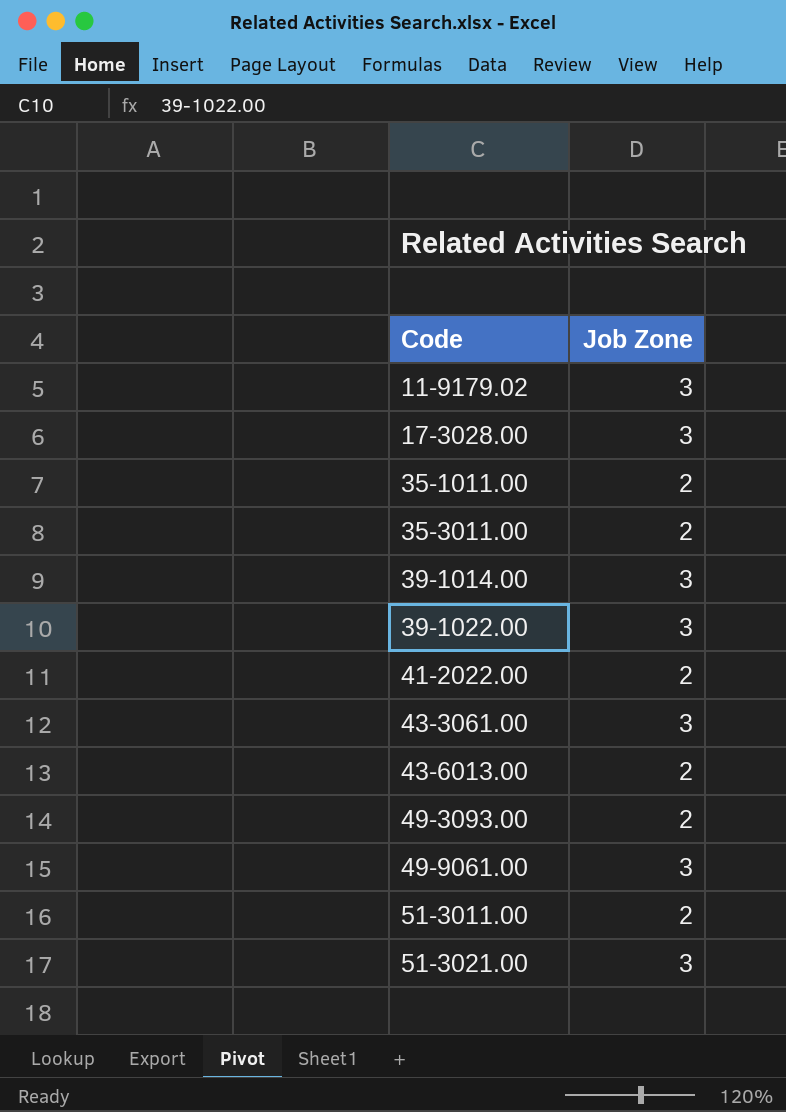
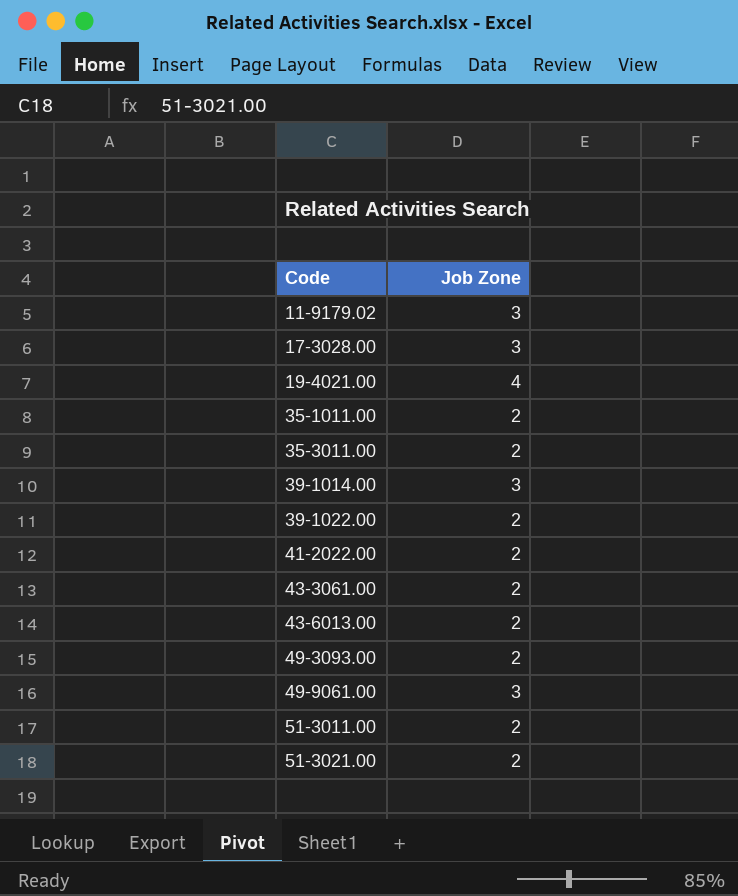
row 19-4021.00: none -> 4
39-1022.00 | Job Zone: 3 -> 2
43-3061.00 | Job Zone: 3 -> 2
51-3021.00 | Job Zone: 3 -> 2

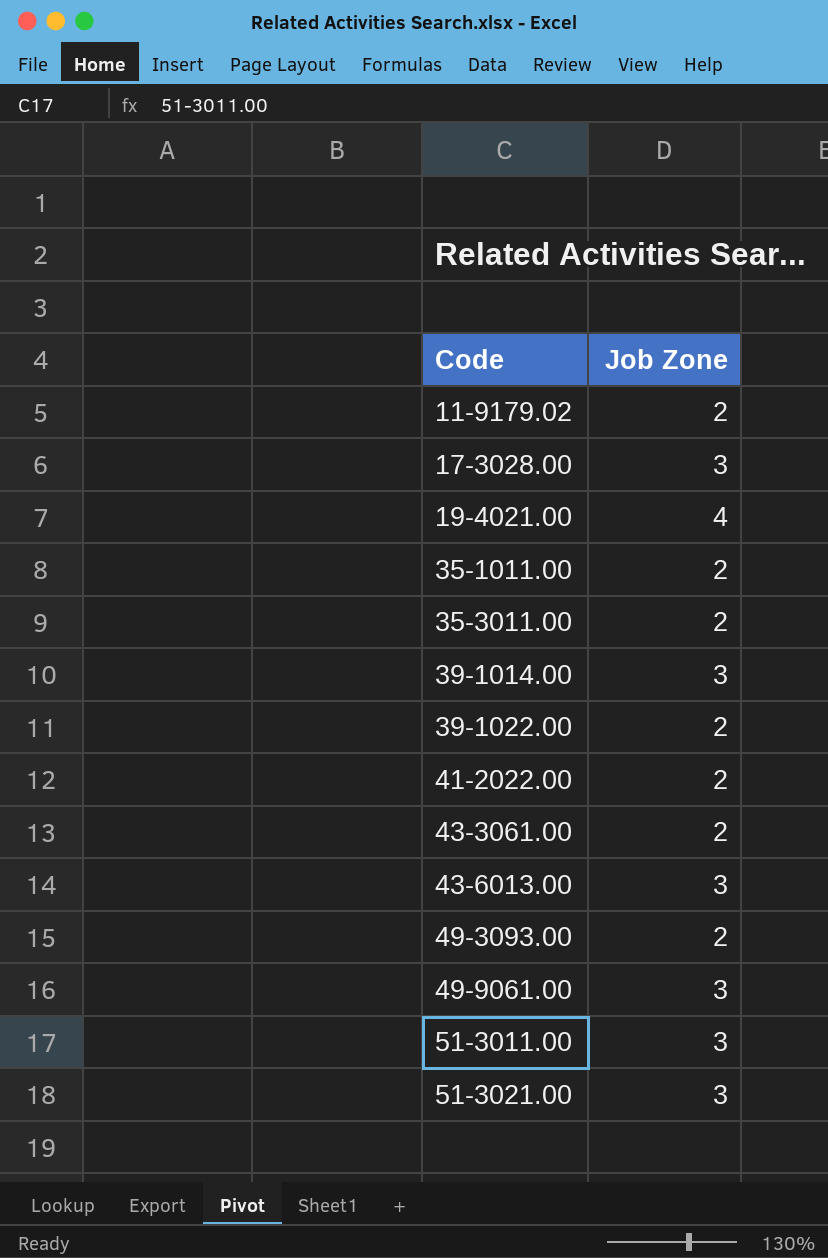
11-9179.02 | Job Zone: 3 -> 2
43-6013.00 | Job Zone: 2 -> 3
51-3011.00 | Job Zone: 2 -> 3
51-3021.00 | Job Zone: 2 -> 3

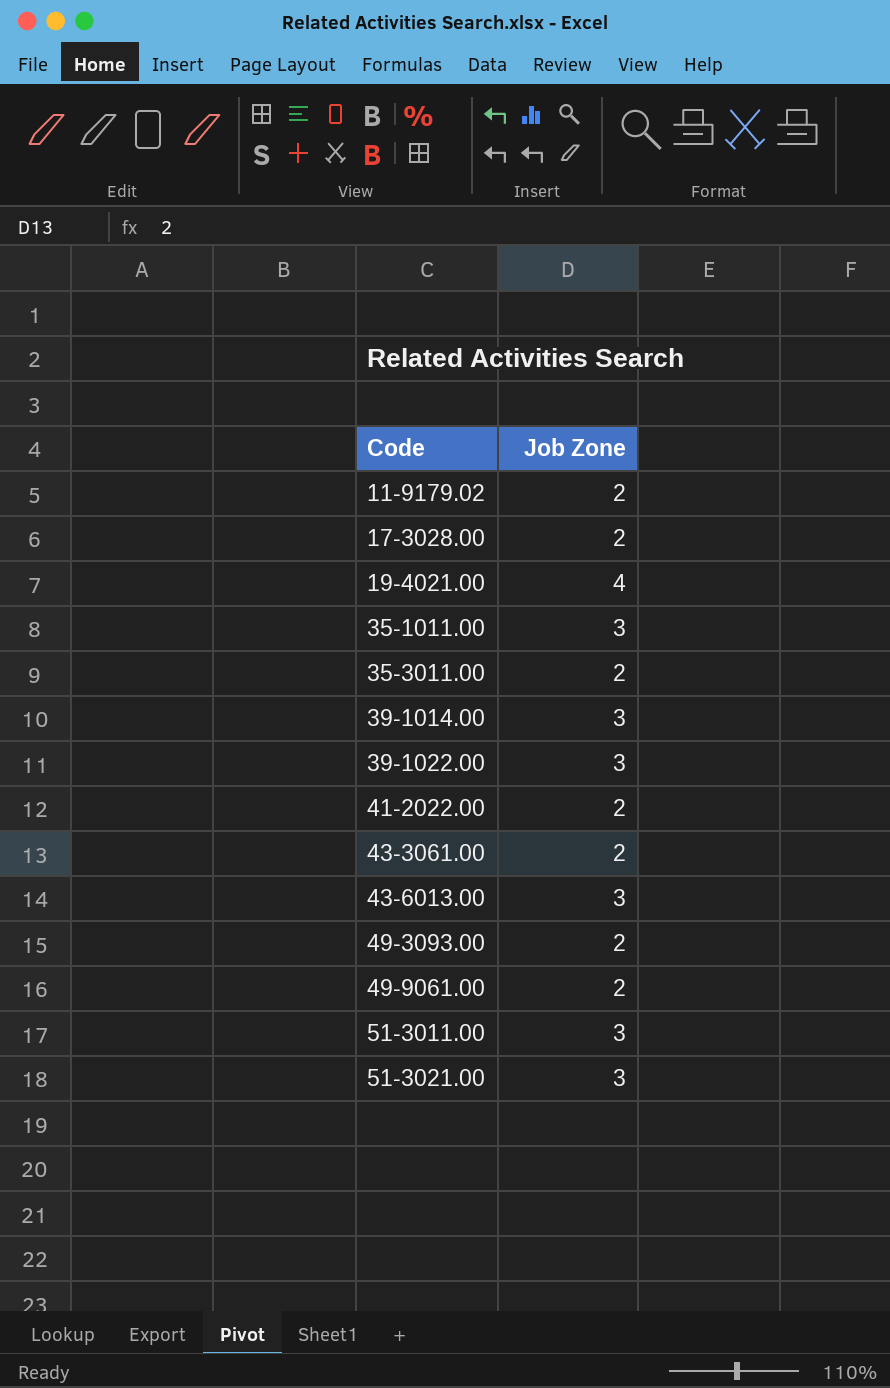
17-3028.00 | Job Zone: 3 -> 2
35-1011.00 | Job Zone: 2 -> 3
39-1022.00 | Job Zone: 2 -> 3
49-9061.00 | Job Zone: 3 -> 2

